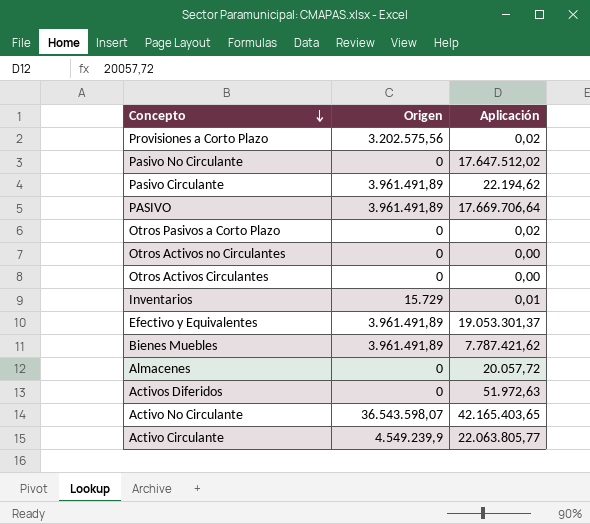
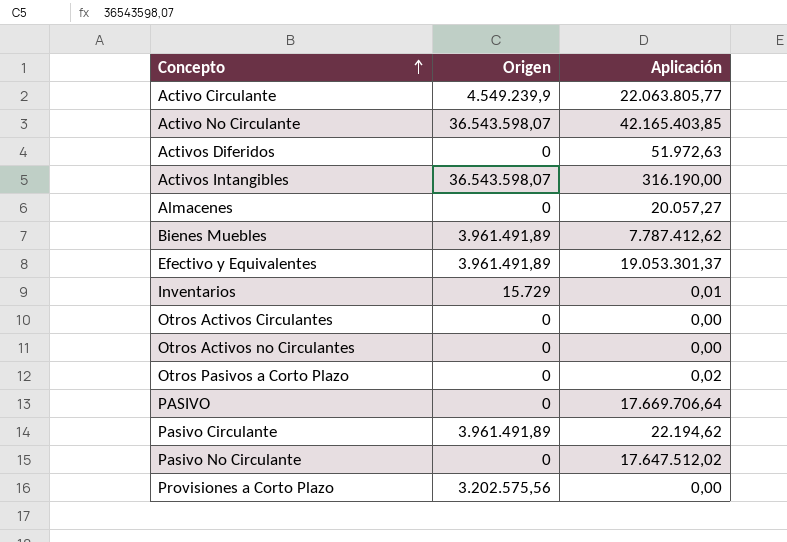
row order: Concepto descending -> Concepto ascending
Activo No Circulante | Aplicación: 42.165.403,65 -> 42.165.403,85
row Activos Intangibles: none -> 36.543.598,07 | 316.190,00
Almacenes | Aplicación: 20.057,72 -> 20.057,27
Bienes Muebles | Aplicación: 7.787.421,62 -> 7.787.412,62
PASIVO | Origen: 3.961.491,89 -> 0
Provisiones a Corto Plazo | Aplicación: 0,02 -> 0,00

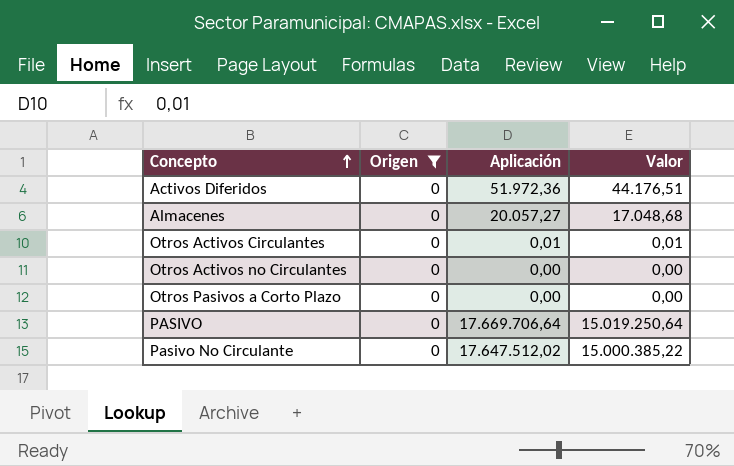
filter: none -> Origen = 0
column Valor | formula: none -> [Aplicación] * 0,85
Activos Diferidos | Aplicación: 51.972,63 -> 51.972,36
Otros Activos Circulantes | Aplicación: 0,00 -> 0,01
Otros Pasivos a Corto Plazo | Aplicación: 0,02 -> 0,00

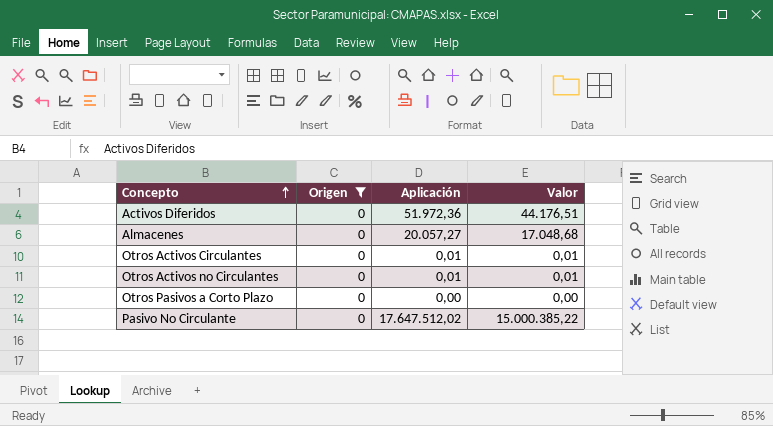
row PASIVO: 0 | 17.669.706,64 | 15.019.250,64 -> none
Otros Activos no Circulantes | Aplicación: 0,00 -> 0,01
Otros Activos no Circulantes | Valor: 0,00 -> 0,01

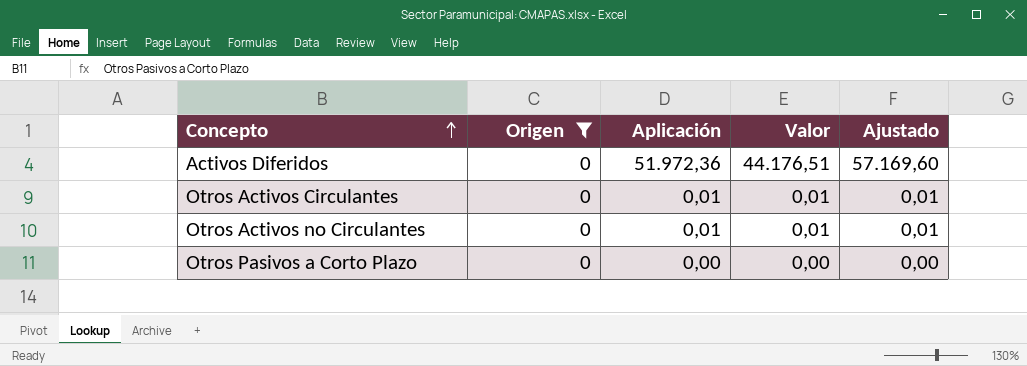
column Ajustado | formula: none -> [Aplicación] * 1,1
row Almacenes: 0 | 20.057,27 | 17.048,68 -> none
row Pasivo No Circulante: 0 | 17.647.512,02 | 15.000.385,22 -> none

